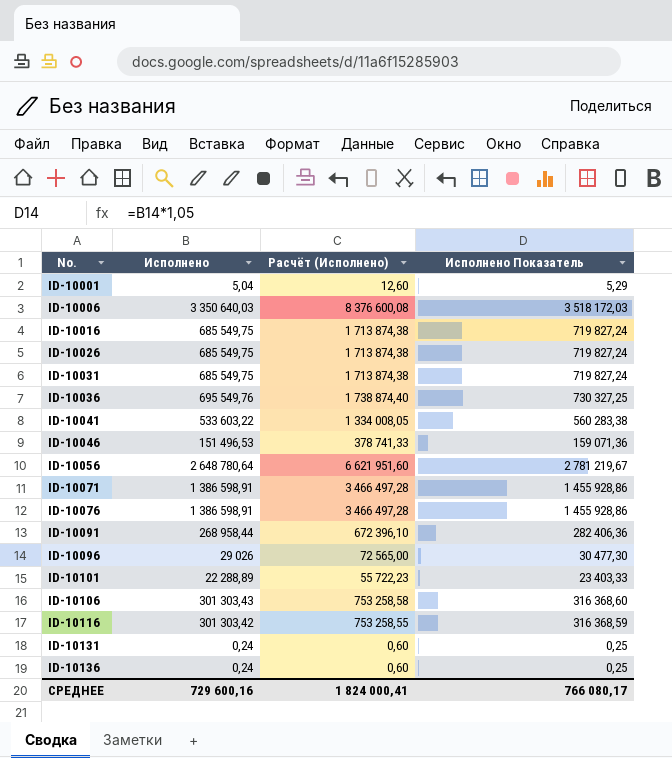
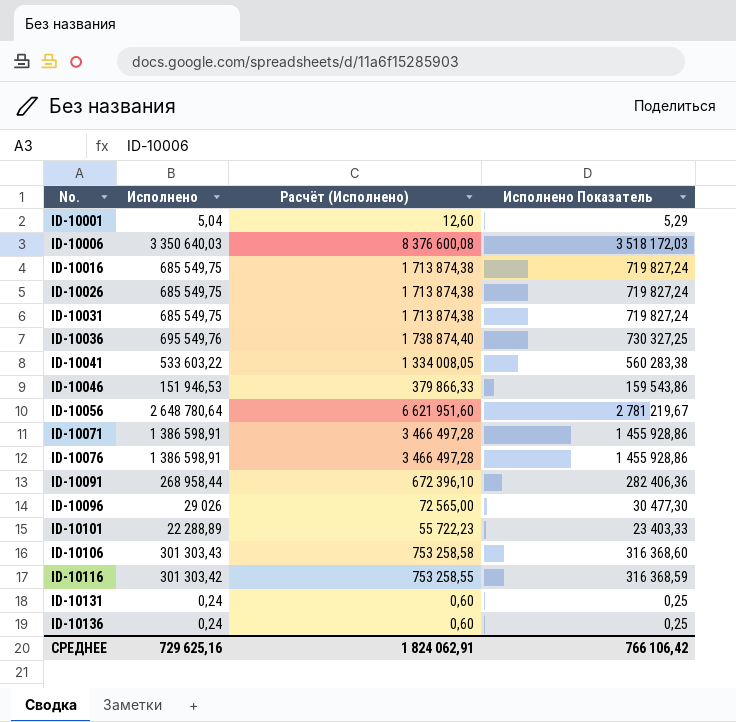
ID-10046 | Исполнено: 151 496,53 -> 151 946,53
ID-10046 | Расчёт (Исполнено): 378 741,33 -> 379 866,33
ID-10046 | Исполнено Показатель: 159 071,36 -> 159 543,86
СРЕДНЕЕ | Исполнено: 729 600,16 -> 729 625,16
СРЕДНЕЕ | Расчёт (Исполнено): 1 824 000,41 -> 1 824 062,91
СРЕДНЕЕ | Исполнено Показатель: 766 080,17 -> 766 106,42

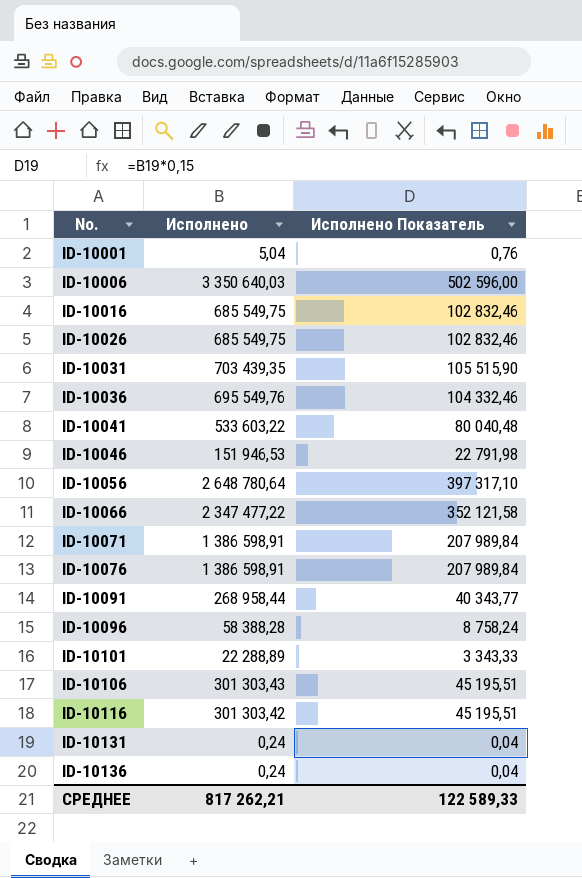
column Расчёт (Исполнено) | formula: [Исполнено] * 2,5 -> none
column Исполнено Показатель | formula: [Исполнено] * 1,05 -> [Исполнено] * 0,15
ID-10031 | Исполнено: 685 549,75 -> 703 439,35
row ID-10066: none -> 2 347 477,22 | 352 121,58
ID-10096 | Исполнено: 29 026 -> 58 388,28
СРЕДНЕЕ | Исполнено: 729 625,16 -> 817 262,21
СРЕДНЕЕ | Исполнено Показатель: 766 106,42 -> 122 589,33

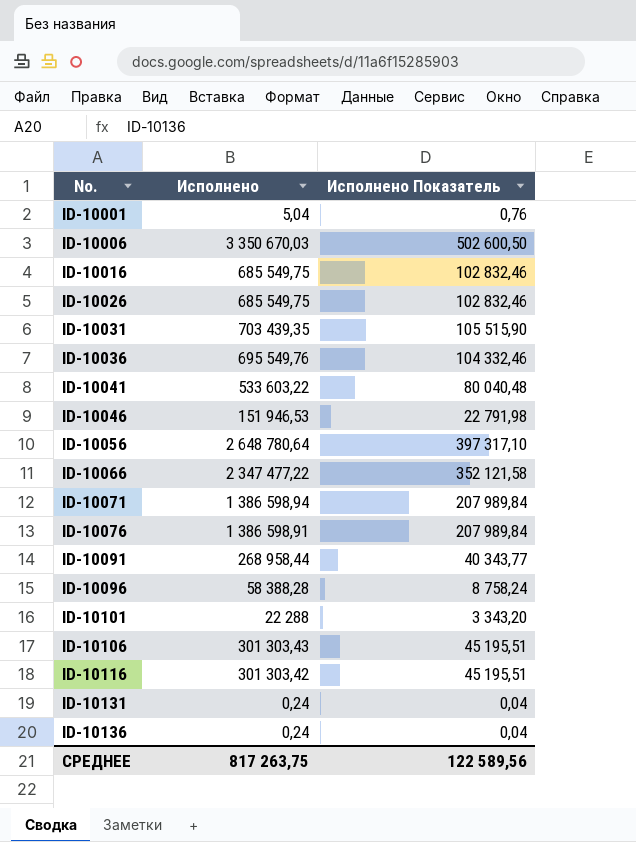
ID-10006 | Исполнено: 3 350 640,03 -> 3 350 670,03
ID-10006 | Исполнено Показатель: 502 596,00 -> 502 600,50
ID-10071 | Исполнено: 1 386 598,91 -> 1 386 598,94
ID-10101 | Исполнено: 22 288,89 -> 22 288
ID-10101 | Исполнено Показатель: 3 343,33 -> 3 343,20
СРЕДНЕЕ | Исполнено: 817 262,21 -> 817 263,75
СРЕДНЕЕ | Исполнено Показатель: 122 589,33 -> 122 589,56

